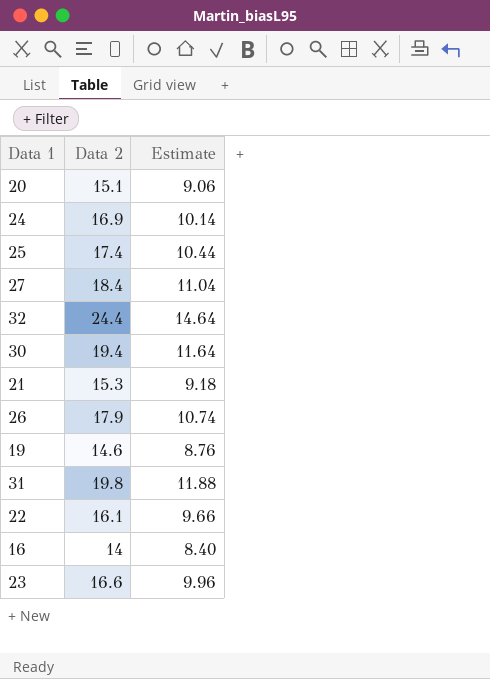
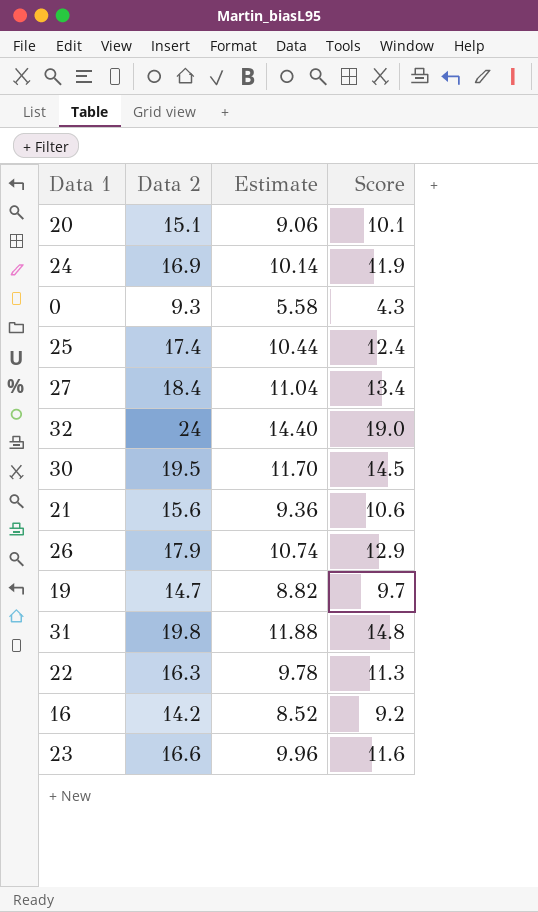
column Score | formula: none -> [Data 2] - 5
row 0: none -> 9.3 | 5.58 | 4.3
32 | Data 2: 24.4 -> 24
32 | Estimate: 14.64 -> 14.40
30 | Data 2: 19.4 -> 19.5
30 | Estimate: 11.64 -> 11.70
21 | Data 2: 15.3 -> 15.6
21 | Estimate: 9.18 -> 9.36
19 | Data 2: 14.6 -> 14.7
19 | Estimate: 8.76 -> 8.82
22 | Data 2: 16.1 -> 16.3
22 | Estimate: 9.66 -> 9.78
16 | Data 2: 14 -> 14.2
16 | Estimate: 8.40 -> 8.52

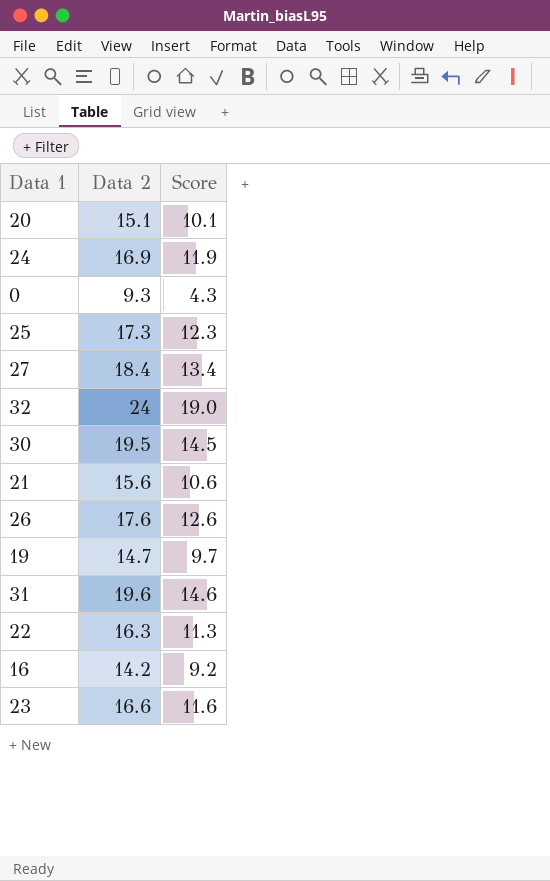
column Estimate | formula: [Data 2] * 0.6 -> none
25 | Data 2: 17.4 -> 17.3
25 | Score: 12.4 -> 12.3
26 | Data 2: 17.9 -> 17.6
26 | Score: 12.9 -> 12.6
31 | Data 2: 19.8 -> 19.6
31 | Score: 14.8 -> 14.6

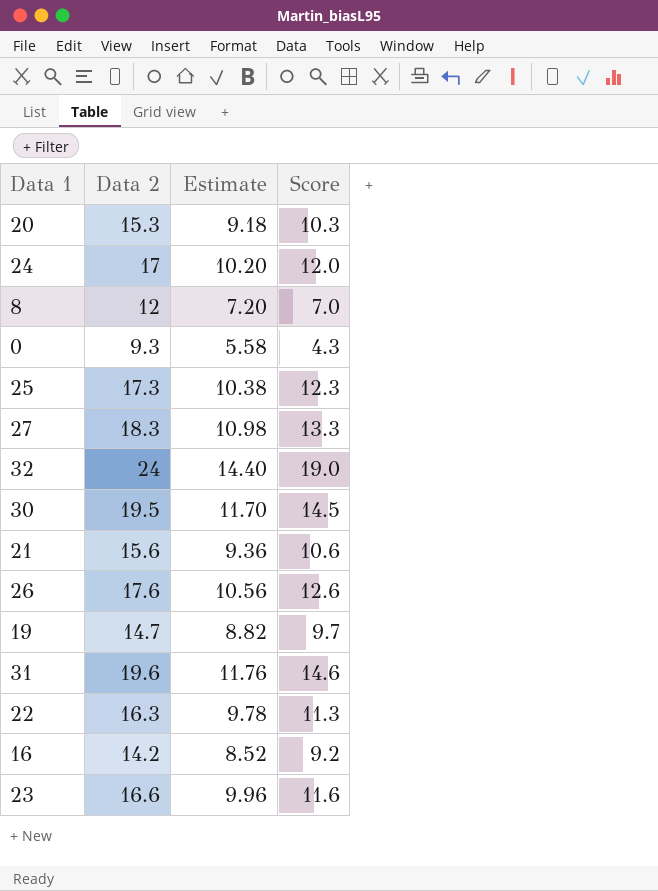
column Estimate | formula: none -> [Data 2] * 0.6
20 | Data 2: 15.1 -> 15.3
20 | Score: 10.1 -> 10.3
24 | Data 2: 16.9 -> 17
24 | Score: 11.9 -> 12.0
row 8: none -> 12 | 7.20 | 7.0
27 | Data 2: 18.4 -> 18.3
27 | Score: 13.4 -> 13.3

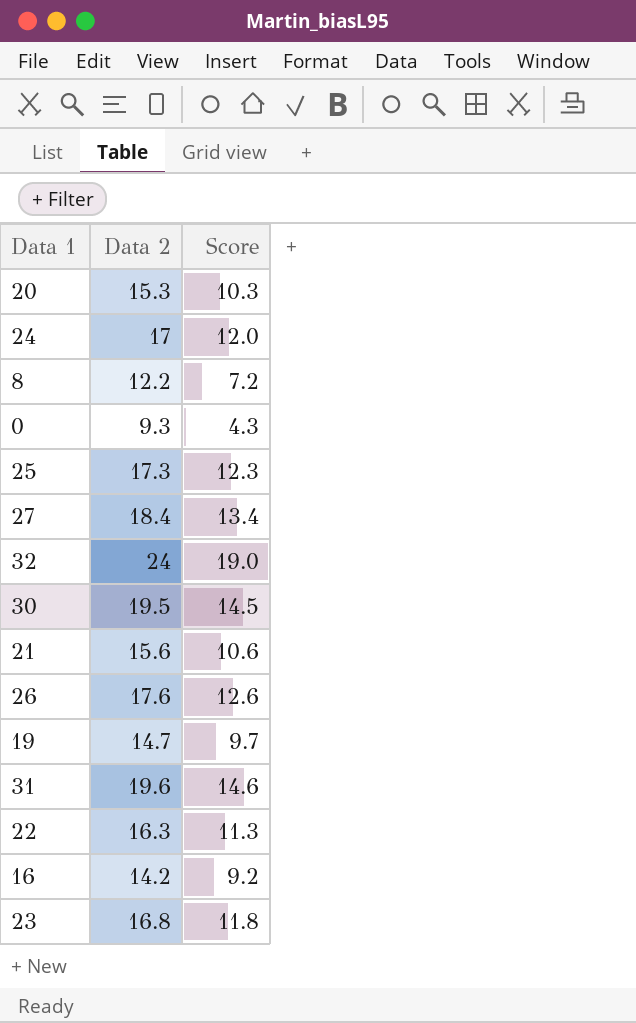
column Estimate | formula: [Data 2] * 0.6 -> none
8 | Data 2: 12 -> 12.2
8 | Score: 7.0 -> 7.2
27 | Data 2: 18.3 -> 18.4
27 | Score: 13.3 -> 13.4
23 | Data 2: 16.6 -> 16.8
23 | Score: 11.6 -> 11.8

